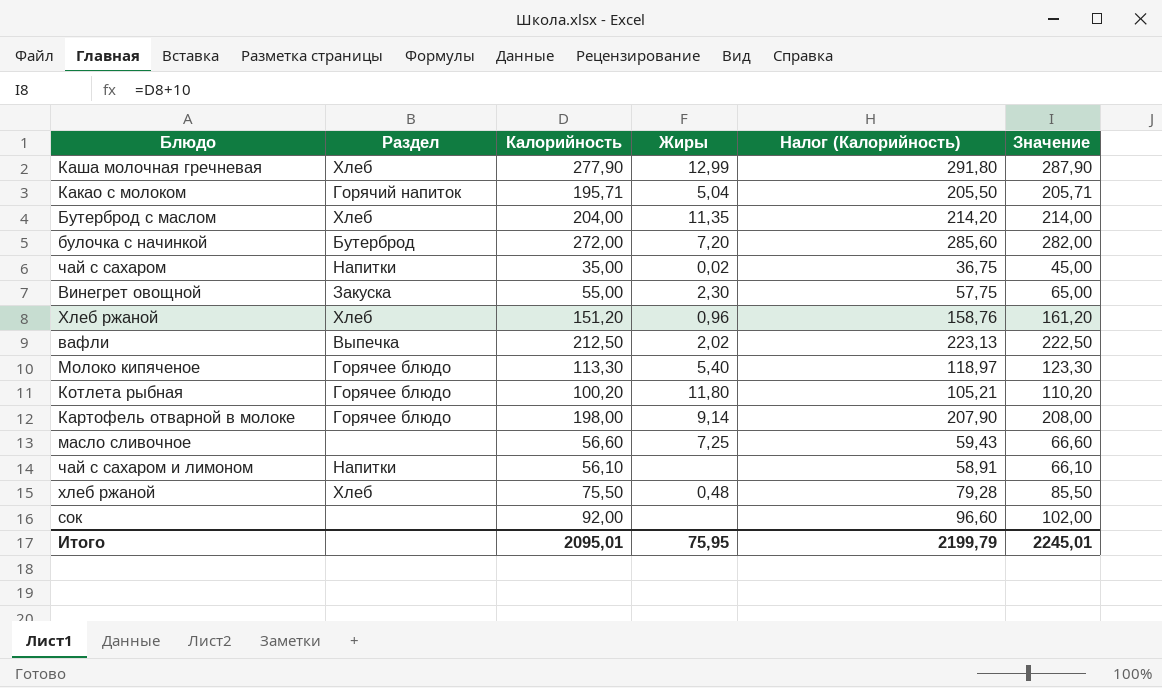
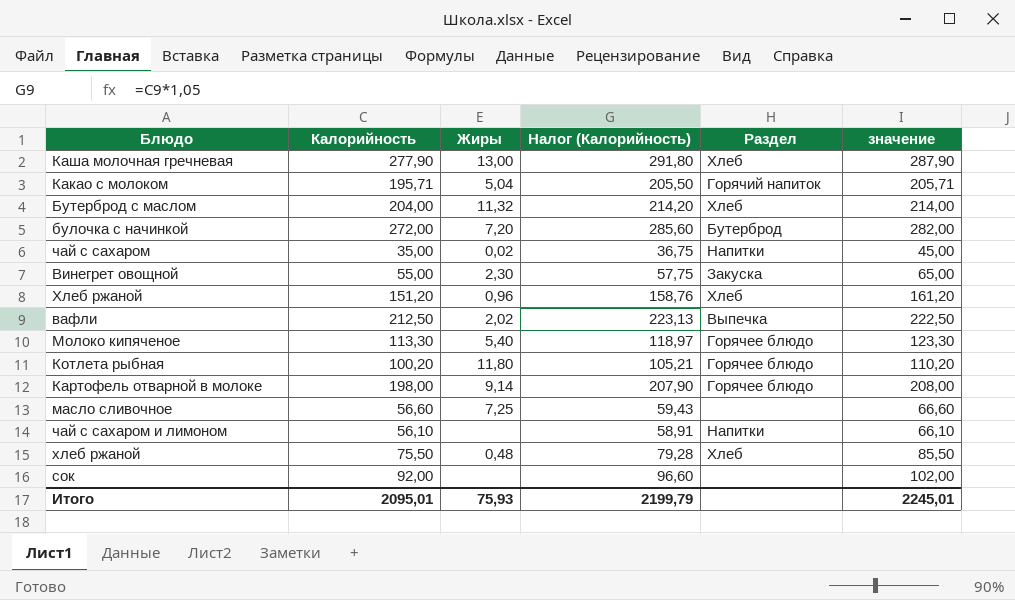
column Раздел | position: 2 -> 5
column name: Значение -> значение
Каша молочная гречневая | Жиры: 12,99 -> 13,00
Бутерброд с маслом | Жиры: 11,35 -> 11,32
Итого | Жиры: 75,95 -> 75,93

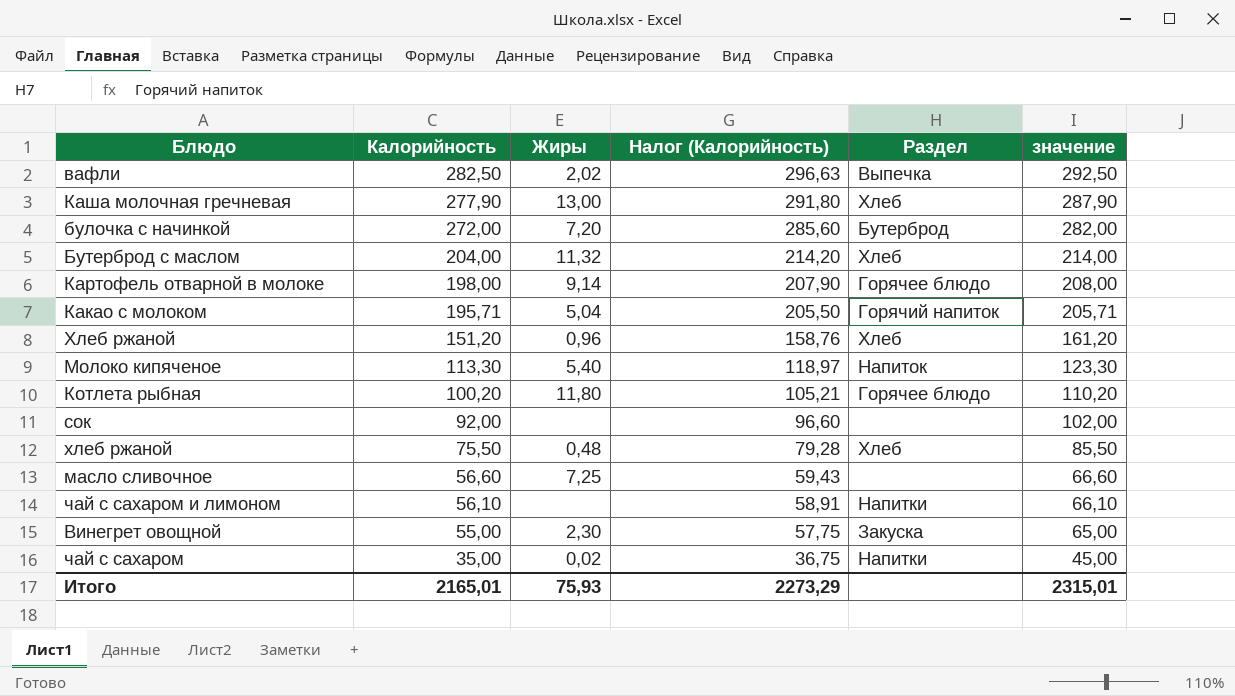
row order: none -> Калорийность descending
вафли | Калорийность: 212,50 -> 282,50
вафли | Налог (Калорийность): 223,13 -> 296,63
вафли | значение: 222,50 -> 292,50
Молоко кипяченое | Раздел: Горячее блюдо -> Напиток
Итого | Калорийность: 2095,01 -> 2165,01
Итого | Налог (Калорийность): 2199,79 -> 2273,29
Итого | значение: 2245,01 -> 2315,01

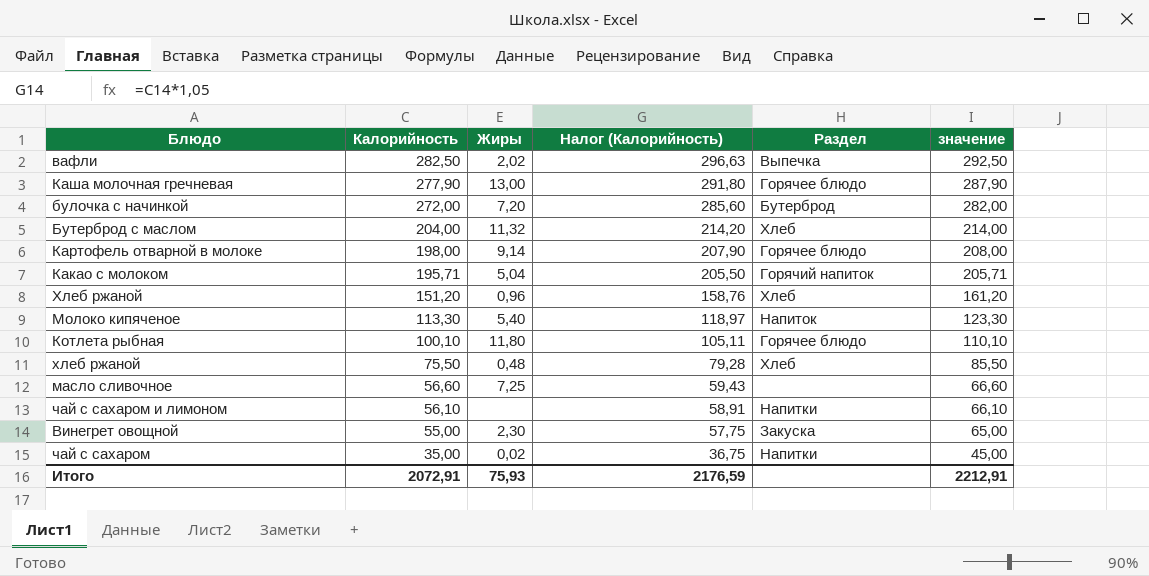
row сок: 92,00 | none | 96,60 | none | 102,00 -> none
Каша молочная гречневая | Раздел: Хлеб -> Горячее блюдо
Котлета рыбная | Калорийность: 100,20 -> 100,10
Котлета рыбная | Налог (Калорийность): 105,21 -> 105,11
Котлета рыбная | значение: 110,20 -> 110,10
Итого | Калорийность: 2165,01 -> 2072,91
Итого | Налог (Калорийность): 2273,29 -> 2176,59
Итого | значение: 2315,01 -> 2212,91

